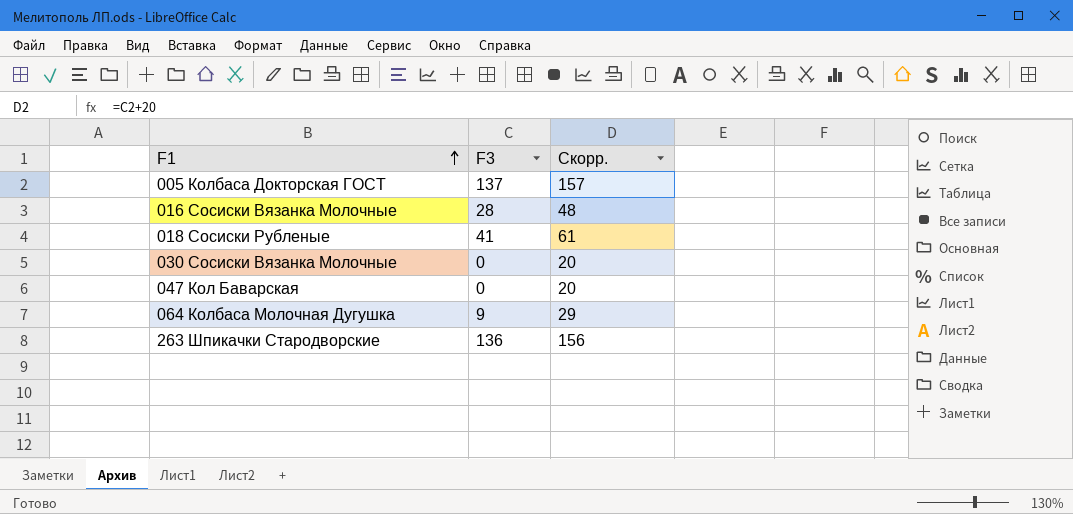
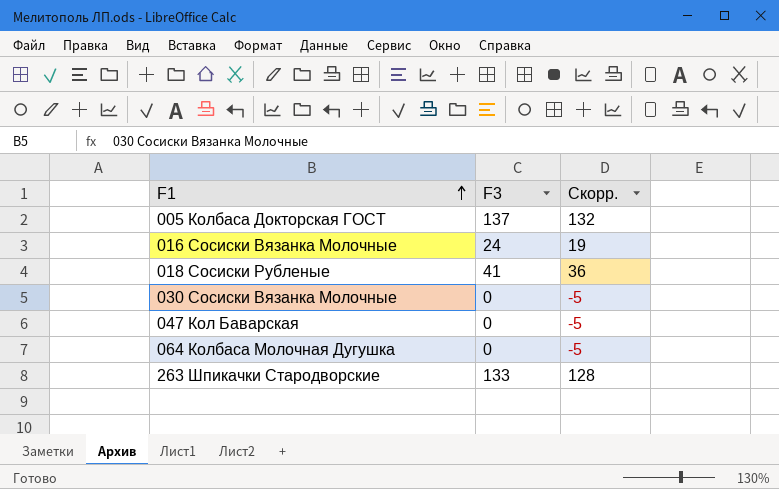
column Скорр. | formula: [F3] + 20 -> [F3] - 5
016 Сосиски Вязанка Молочные | F3: 28 -> 24
064 Колбаса Молочная Дугушка | F3: 9 -> 0
263 Шпикачки Стародворские | F3: 136 -> 133

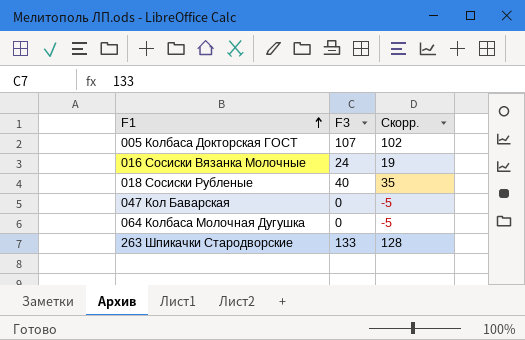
row 030 Сосиски Вязанка Молочные: 0 | -5 -> none
005 Колбаса Докторская ГОСТ | F3: 137 -> 107
005 Колбаса Докторская ГОСТ | Скорр.: 132 -> 102
018 Сосиски Рубленые | F3: 41 -> 40
018 Сосиски Рубленые | Скорр.: 36 -> 35

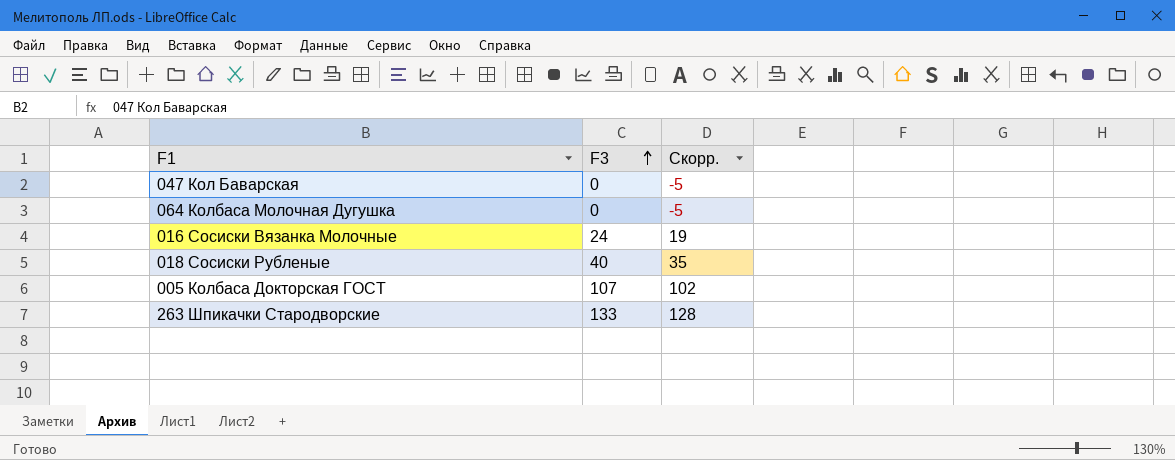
row order: F1 ascending -> F3 ascending

